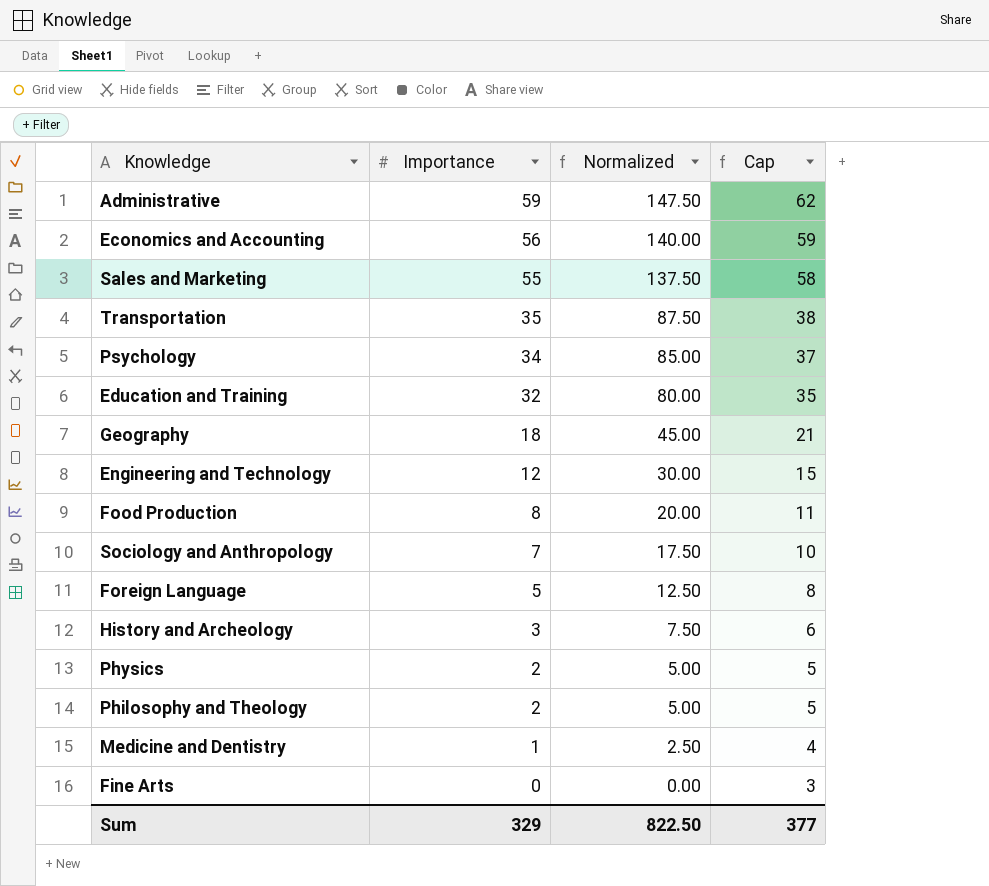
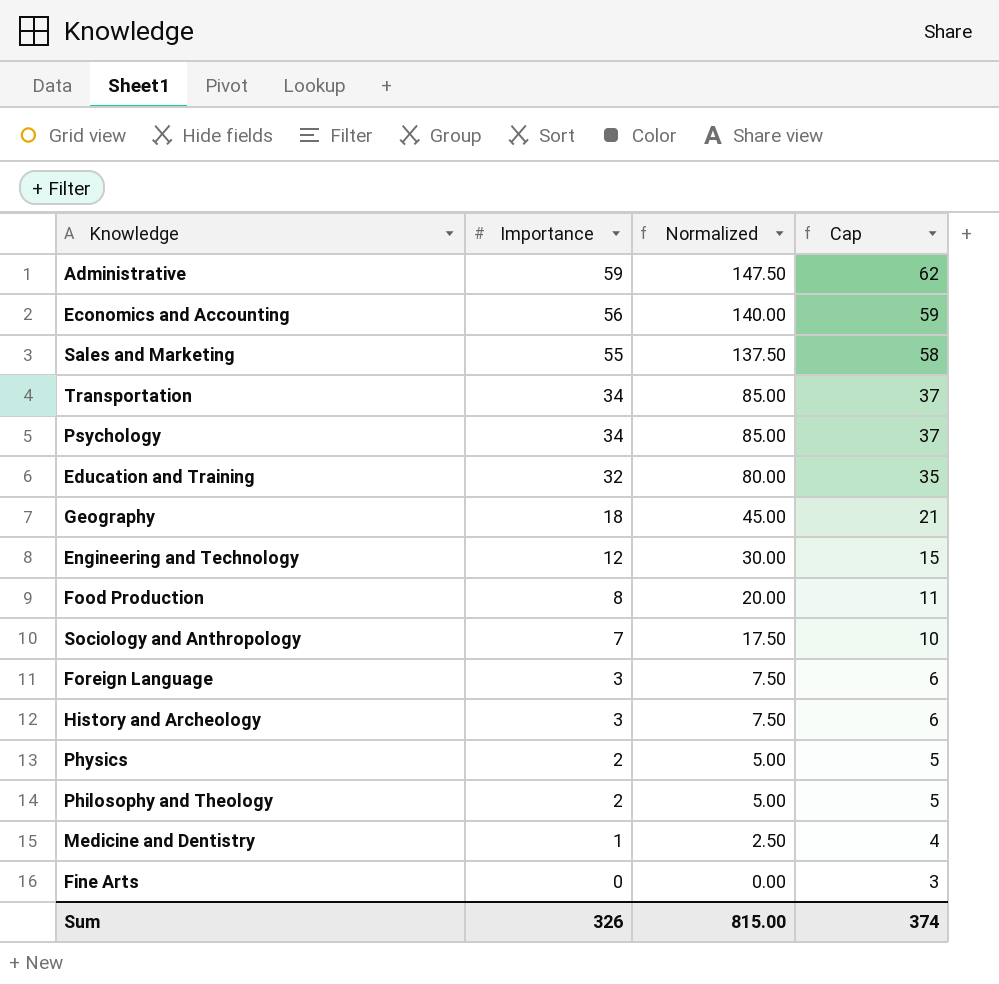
Transportation | Importance: 35 -> 34
Transportation | Normalized: 87.50 -> 85.00
Transportation | Cap: 38 -> 37
Foreign Language | Importance: 5 -> 3
Foreign Language | Normalized: 12.50 -> 7.50
Foreign Language | Cap: 8 -> 6
Sum | Importance: 329 -> 326
Sum | Normalized: 822.50 -> 815.00
Sum | Cap: 377 -> 374

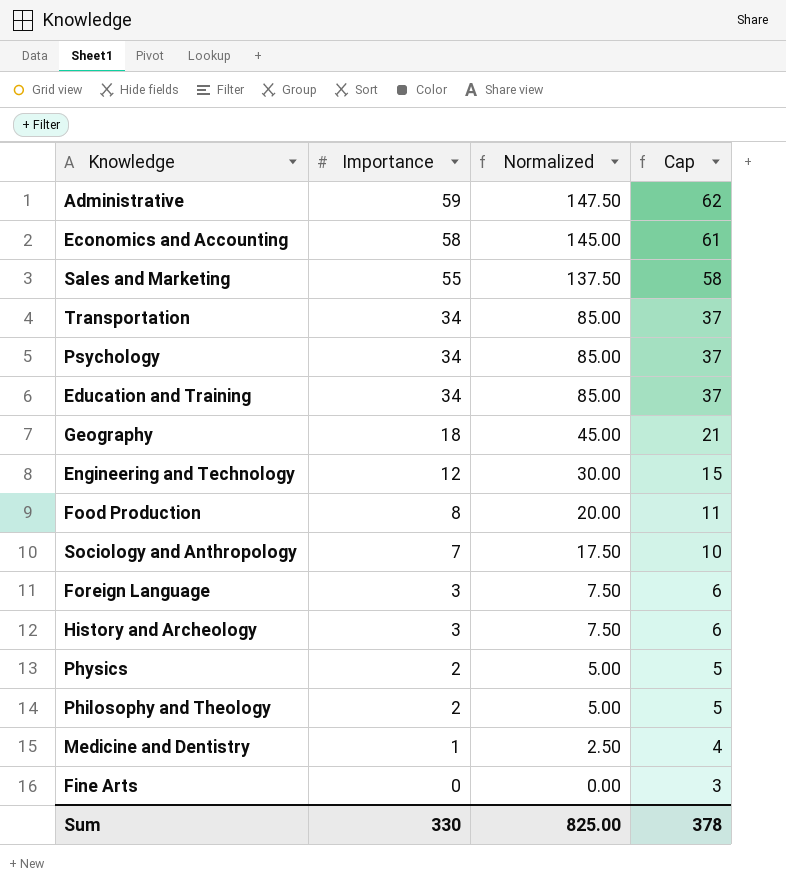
Economics and Accounting | Importance: 56 -> 58
Economics and Accounting | Normalized: 140.00 -> 145.00
Economics and Accounting | Cap: 59 -> 61
Education and Training | Importance: 32 -> 34
Education and Training | Normalized: 80.00 -> 85.00
Education and Training | Cap: 35 -> 37
Sum | Importance: 326 -> 330
Sum | Normalized: 815.00 -> 825.00
Sum | Cap: 374 -> 378

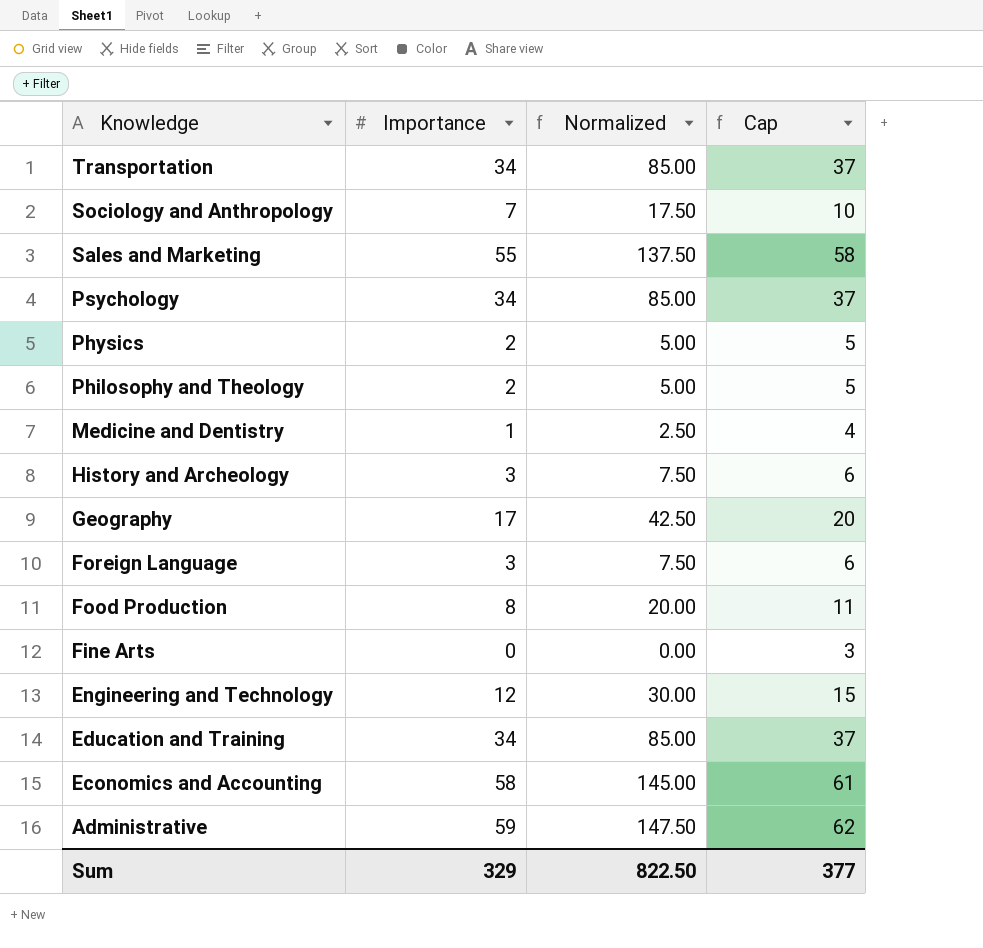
row order: Importance descending -> Knowledge descending
Geography | Importance: 18 -> 17
Geography | Normalized: 45.00 -> 42.50
Geography | Cap: 21 -> 20
Sum | Importance: 330 -> 329
Sum | Normalized: 825.00 -> 822.50
Sum | Cap: 378 -> 377

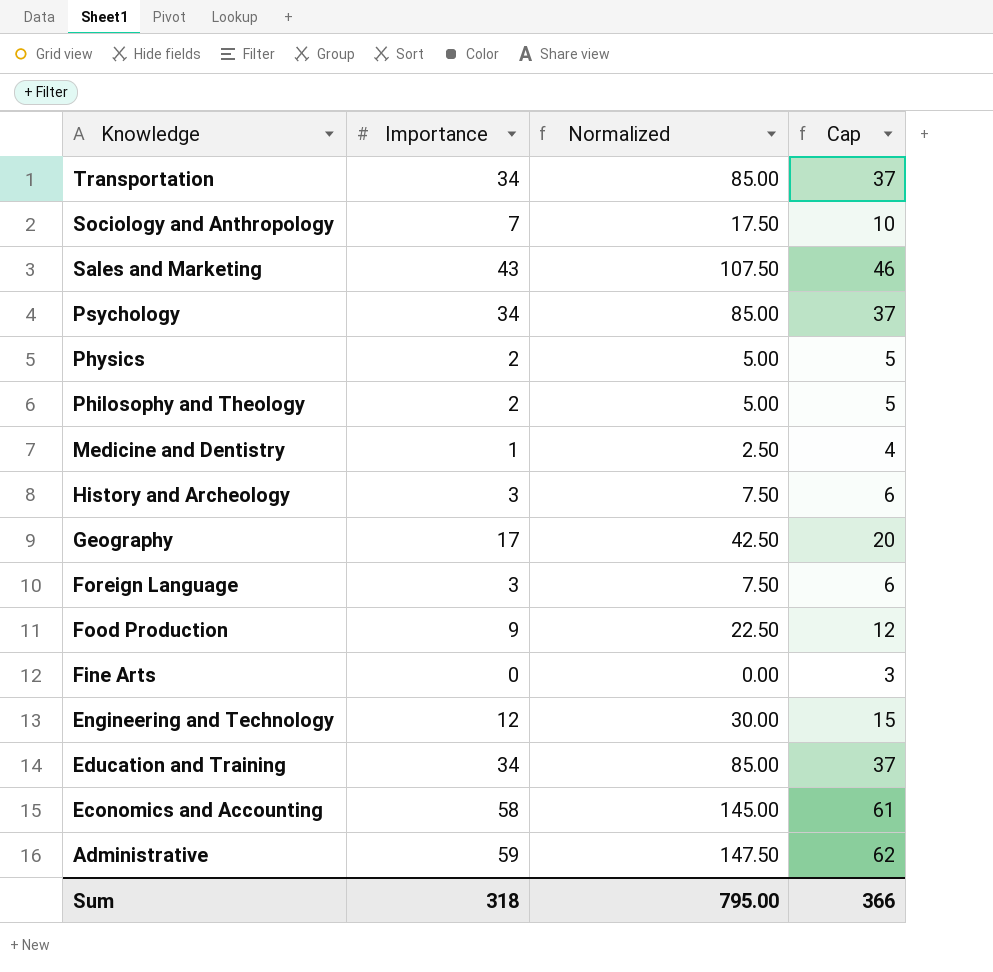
Sales and Marketing | Importance: 55 -> 43
Sales and Marketing | Normalized: 137.50 -> 107.50
Sales and Marketing | Cap: 58 -> 46
Food Production | Importance: 8 -> 9
Food Production | Normalized: 20.00 -> 22.50
Food Production | Cap: 11 -> 12
Sum | Importance: 329 -> 318
Sum | Normalized: 822.50 -> 795.00
Sum | Cap: 377 -> 366

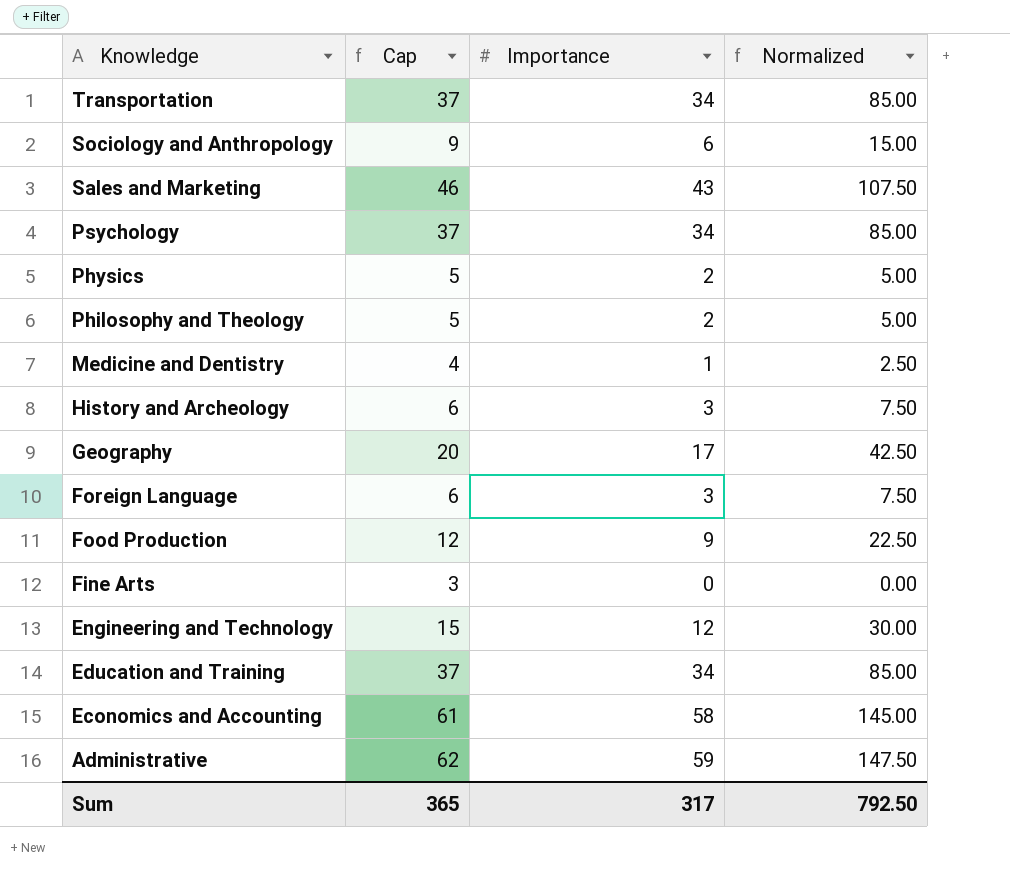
column Cap | position: 4 -> 2
Sociology and Anthropology | Cap: 10 -> 9
Sociology and Anthropology | Importance: 7 -> 6
Sociology and Anthropology | Normalized: 17.50 -> 15.00
Sum | Cap: 366 -> 365
Sum | Importance: 318 -> 317
Sum | Normalized: 795.00 -> 792.50

